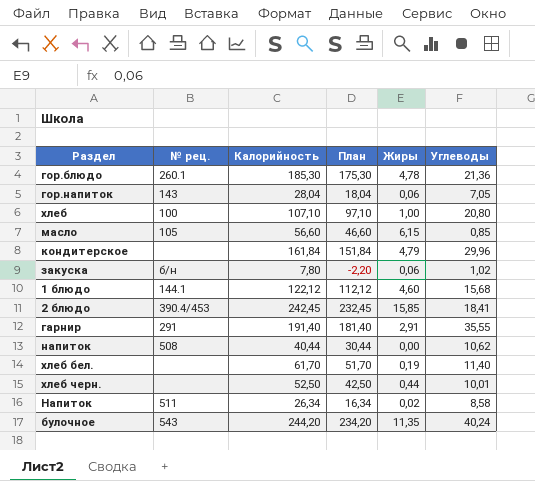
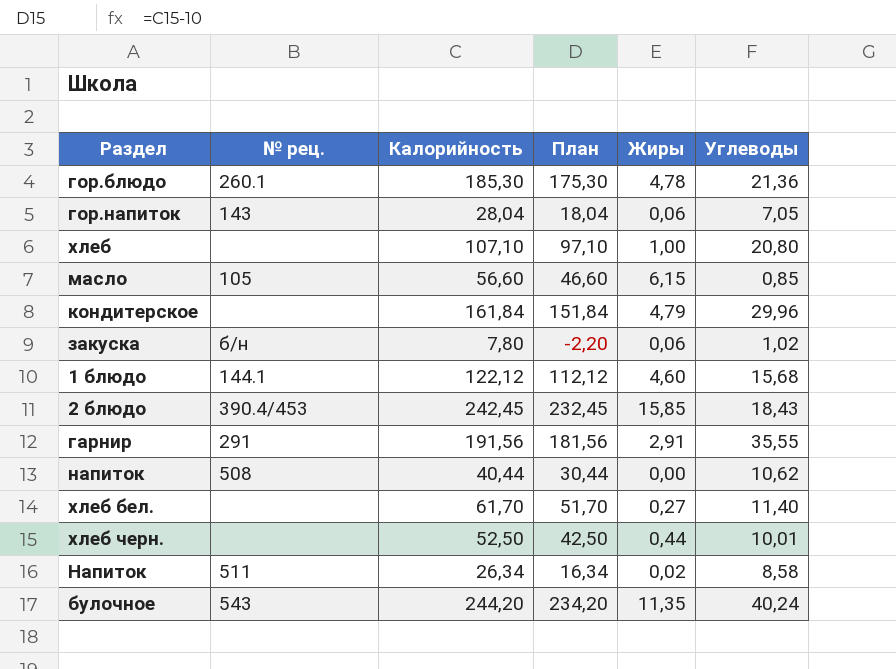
хлеб | № рец.: 100 -> none
2 блюдо | Углеводы: 18,41 -> 18,43
гарнир | Калорийность: 191,40 -> 191,56
гарнир | План: 181,40 -> 181,56
хлеб бел. | Жиры: 0,19 -> 0,27

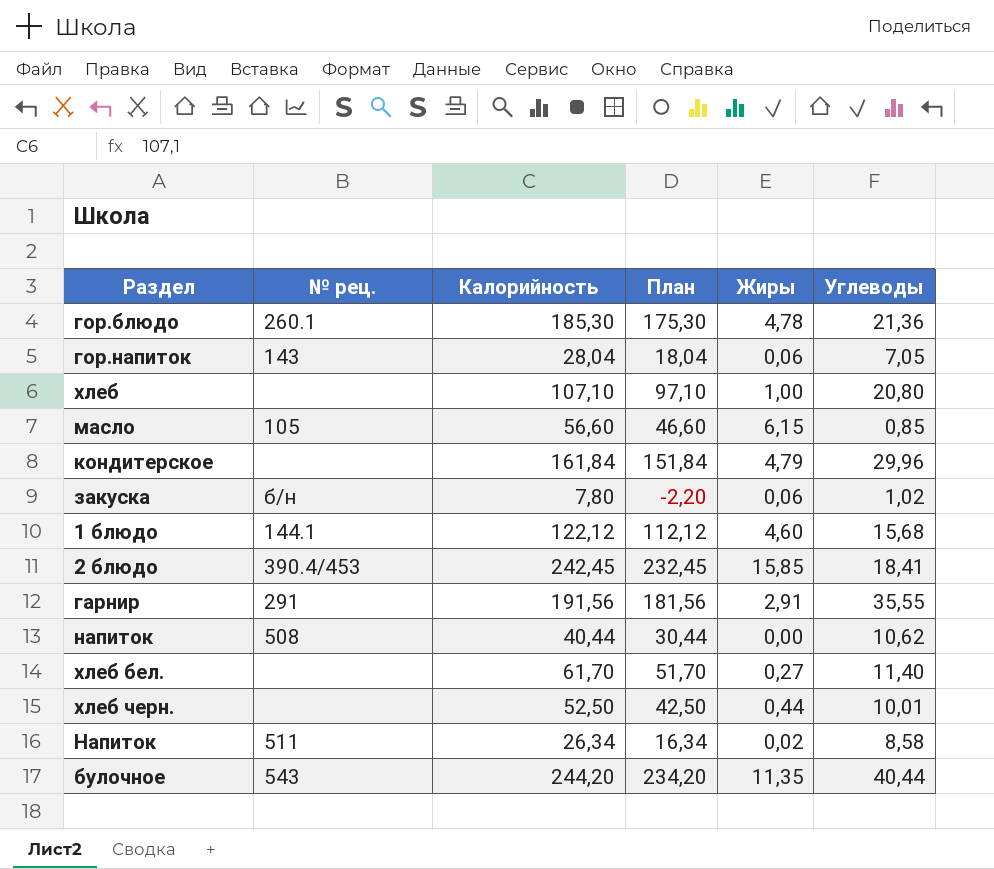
2 блюдо | Углеводы: 18,43 -> 18,41
булочное | Углеводы: 40,24 -> 40,44

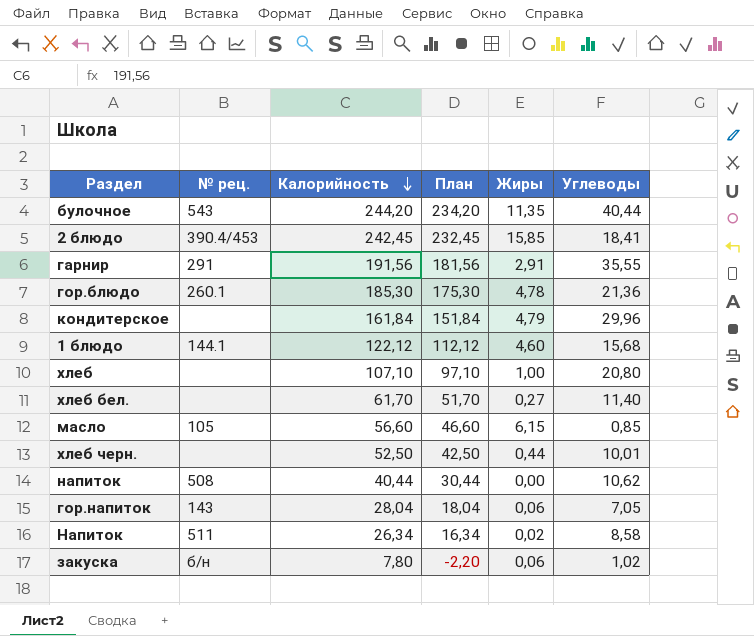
row order: none -> Калорийность descending

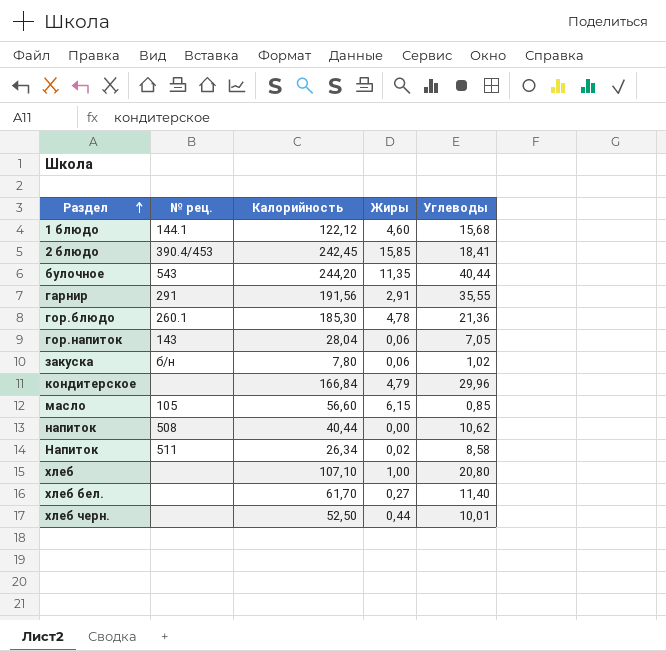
row order: Калорийность descending -> Раздел ascending
column План | formula: [Калорийность] - 10 -> none
кондитерское | Калорийность: 161,84 -> 166,84

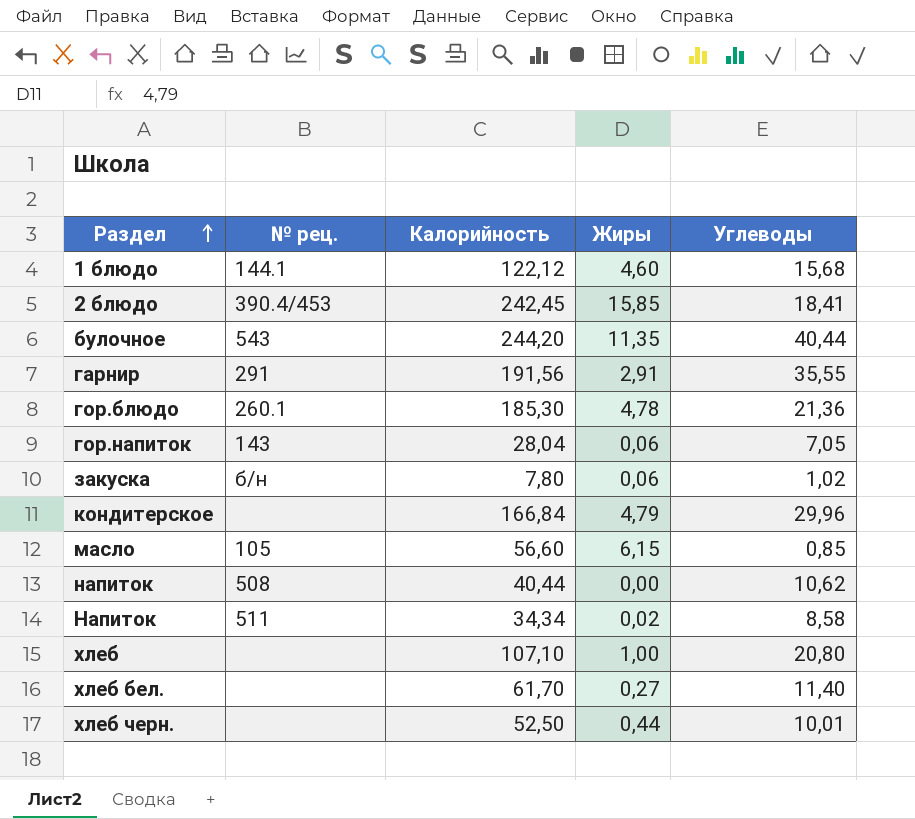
Напиток | Калорийность: 26,34 -> 34,34

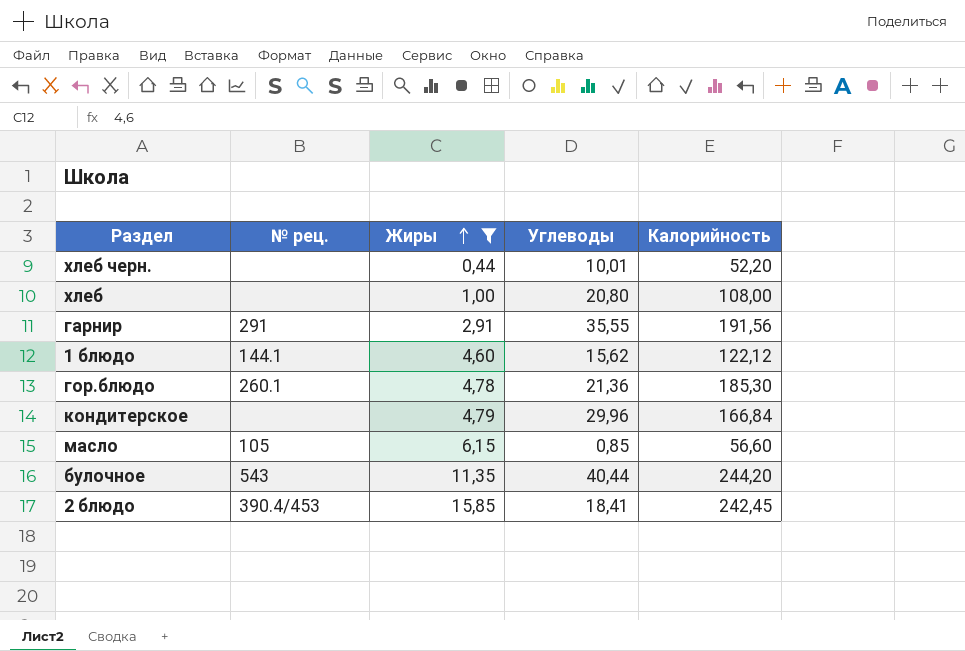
filter: none -> Жиры >= 0,44
row order: Раздел ascending -> Жиры ascending
column Калорийность | position: 3 -> 5
хлеб черн. | Калорийность: 52,50 -> 52,20
хлеб | Калорийность: 107,10 -> 108,00
1 блюдо | Углеводы: 15,68 -> 15,62

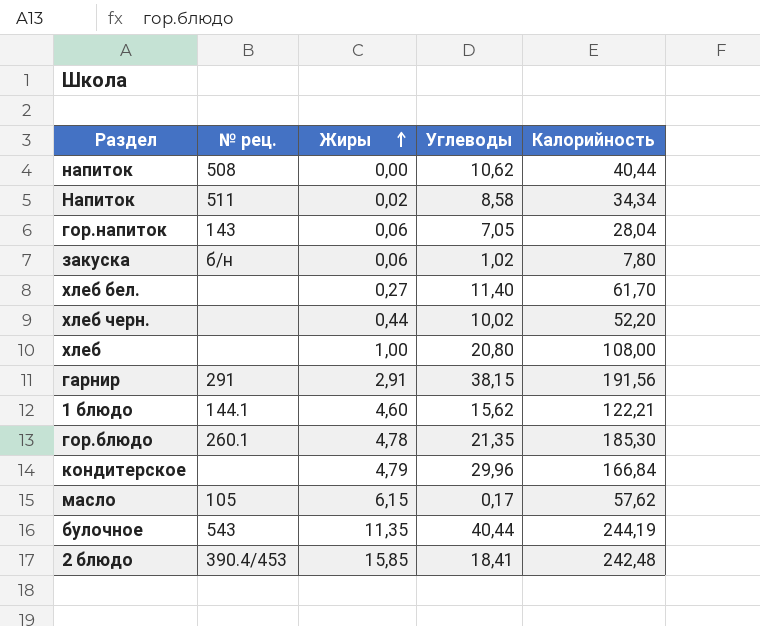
filter: Жиры >= 0,44 -> none
хлеб черн. | Углеводы: 10,01 -> 10,02
гарнир | Углеводы: 35,55 -> 38,15
1 блюдо | Калорийность: 122,12 -> 122,21
гор.блюдо | Углеводы: 21,36 -> 21,35
масло | Углеводы: 0,85 -> 0,17
масло | Калорийность: 56,60 -> 57,62
булочное | Калорийность: 244,20 -> 244,19
2 блюдо | Калорийность: 242,45 -> 242,48

